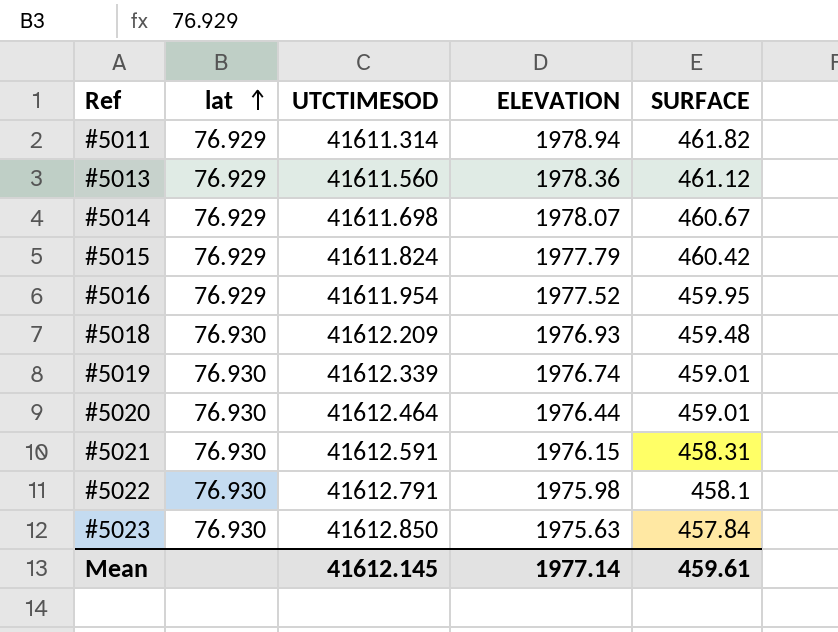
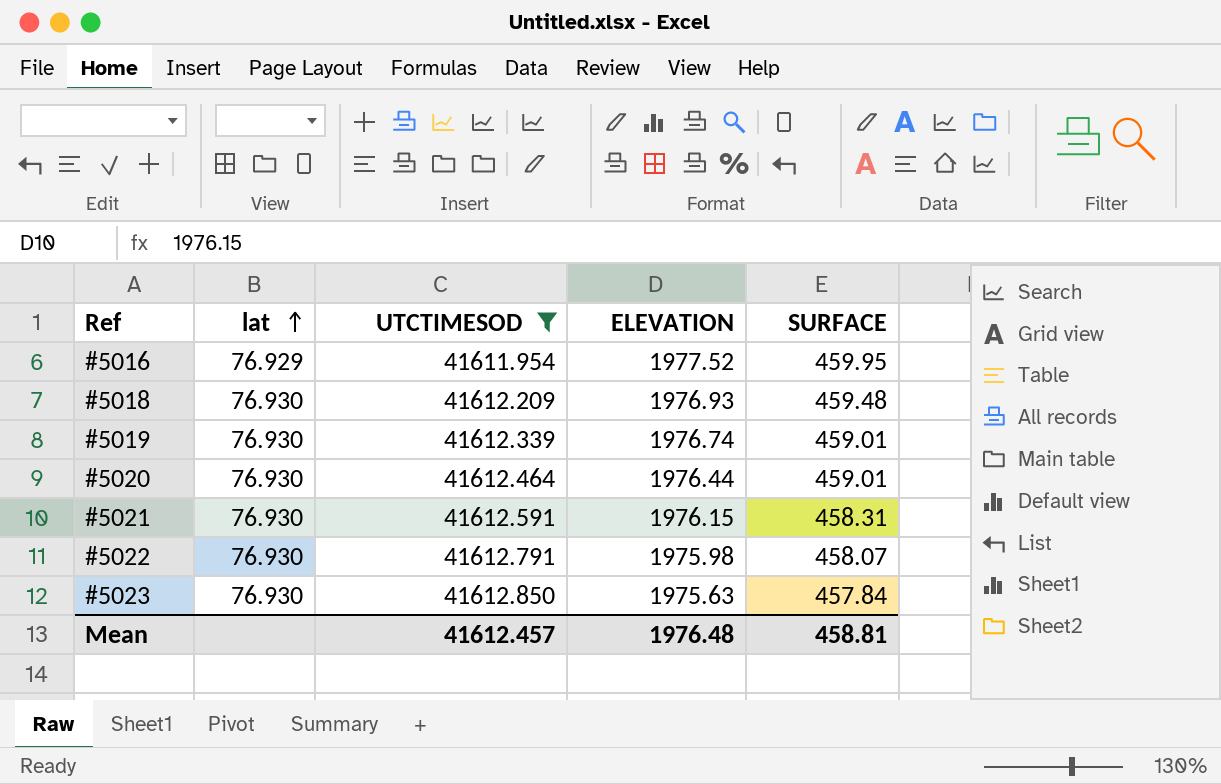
filter: none -> UTCTIMESOD >= 41611.954
#5022 | SURFACE: 458.1 -> 458.07
Mean | UTCTIMESOD: 41612.145 -> 41612.457
Mean | ELEVATION: 1977.14 -> 1976.48
Mean | SURFACE: 459.61 -> 458.81

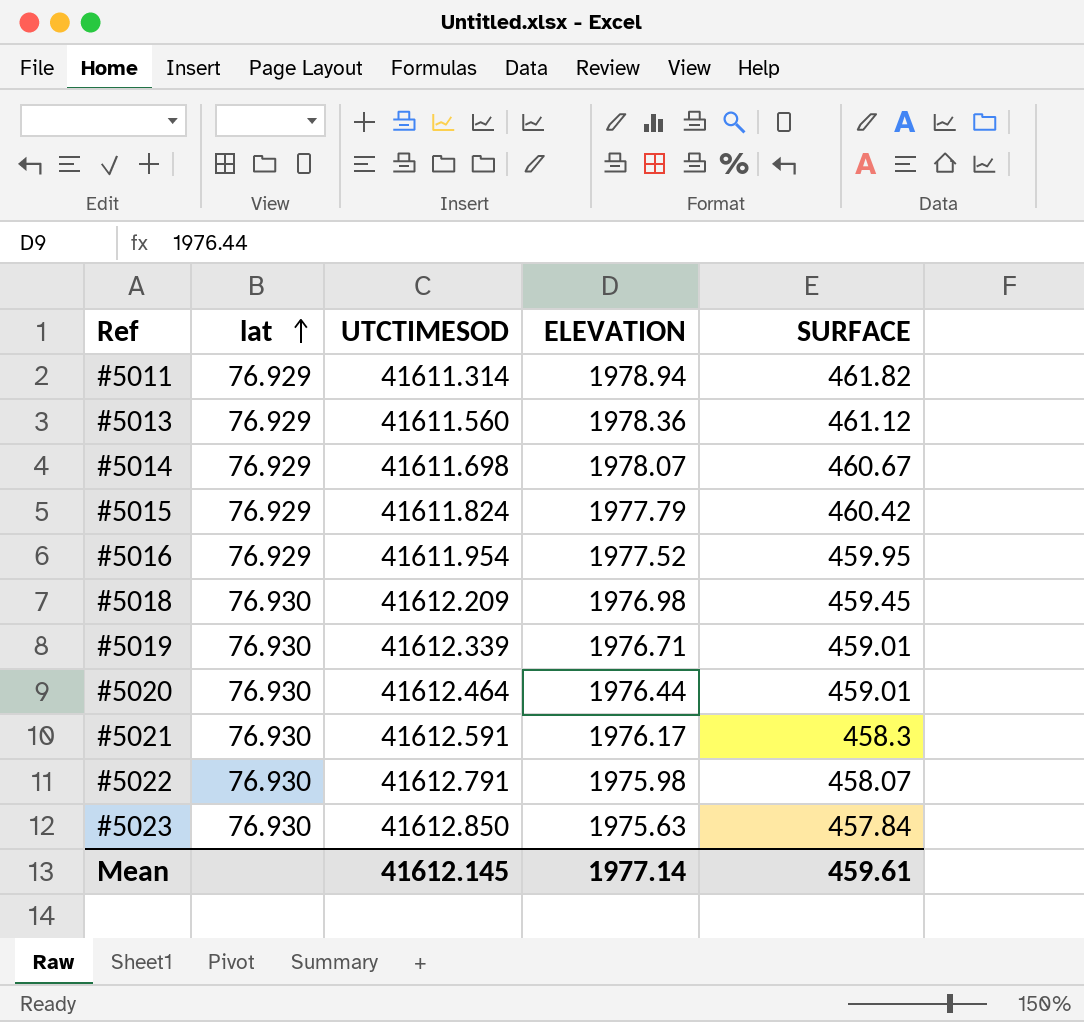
filter: UTCTIMESOD >= 41611.954 -> none
#5018 | ELEVATION: 1976.93 -> 1976.98
#5018 | SURFACE: 459.48 -> 459.45
#5019 | ELEVATION: 1976.74 -> 1976.71
#5021 | ELEVATION: 1976.15 -> 1976.17
#5021 | SURFACE: 458.31 -> 458.3
Mean | UTCTIMESOD: 41612.457 -> 41612.145
Mean | ELEVATION: 1976.48 -> 1977.14
Mean | SURFACE: 458.81 -> 459.61

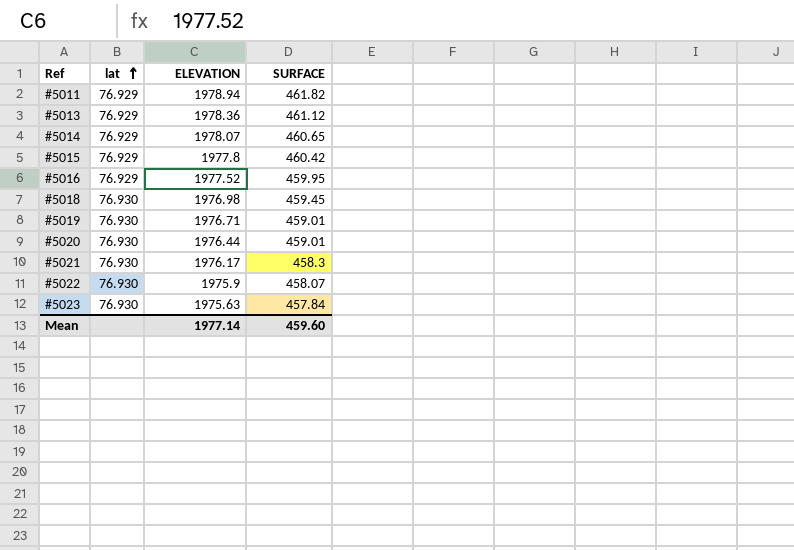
column UTCTIMESOD | position: 3 -> none
#5014 | SURFACE: 460.67 -> 460.65
#5015 | ELEVATION: 1977.79 -> 1977.8
#5022 | ELEVATION: 1975.98 -> 1975.9
Mean | SURFACE: 459.61 -> 459.60

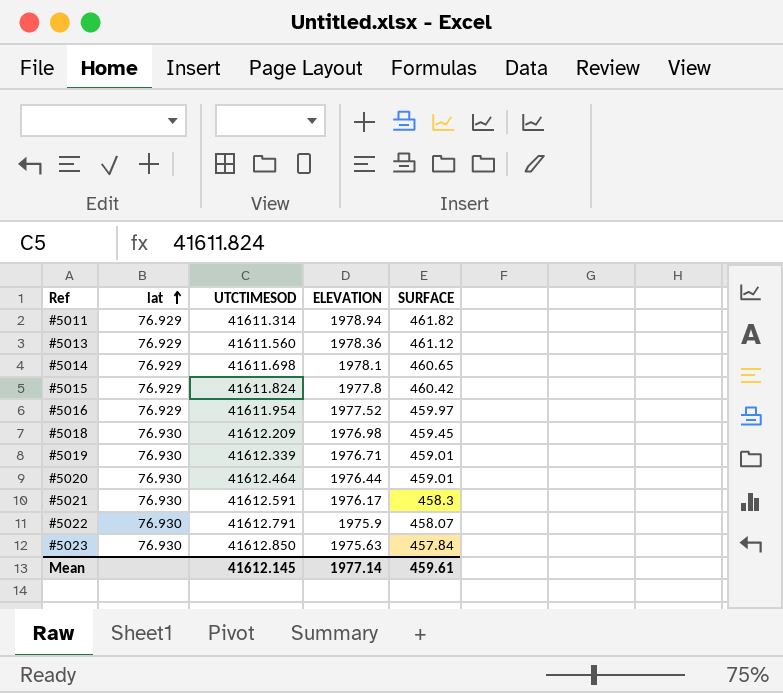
column UTCTIMESOD | position: none -> 3
#5014 | ELEVATION: 1978.07 -> 1978.1
#5016 | SURFACE: 459.95 -> 459.97
Mean | SURFACE: 459.60 -> 459.61

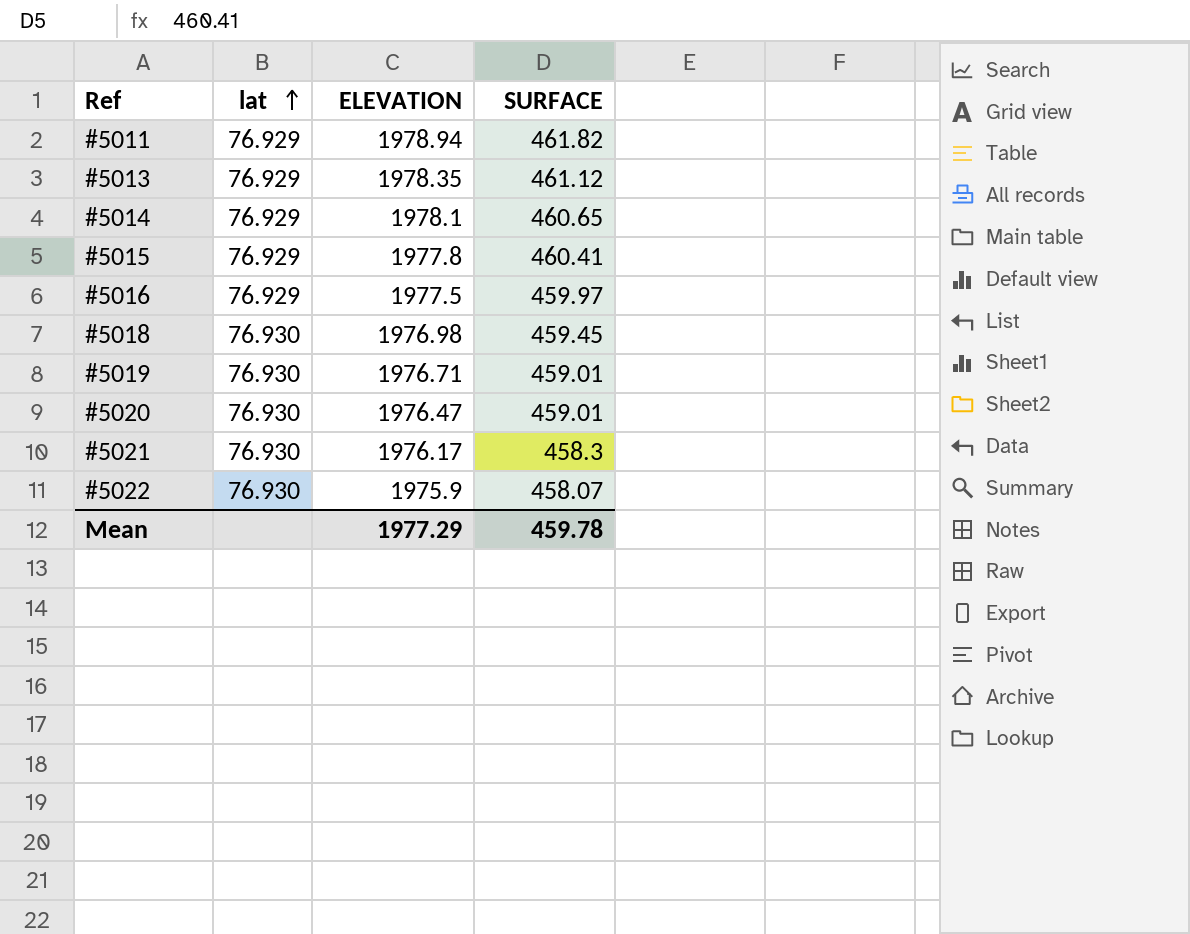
column UTCTIMESOD | position: 3 -> none
row #5023: 76.930 | 41612.850 | 1975.63 | 457.84 -> none
#5013 | ELEVATION: 1978.36 -> 1978.35
#5015 | SURFACE: 460.42 -> 460.41
#5016 | ELEVATION: 1977.52 -> 1977.5
#5020 | ELEVATION: 1976.44 -> 1976.47
Mean | ELEVATION: 1977.14 -> 1977.29
Mean | SURFACE: 459.61 -> 459.78

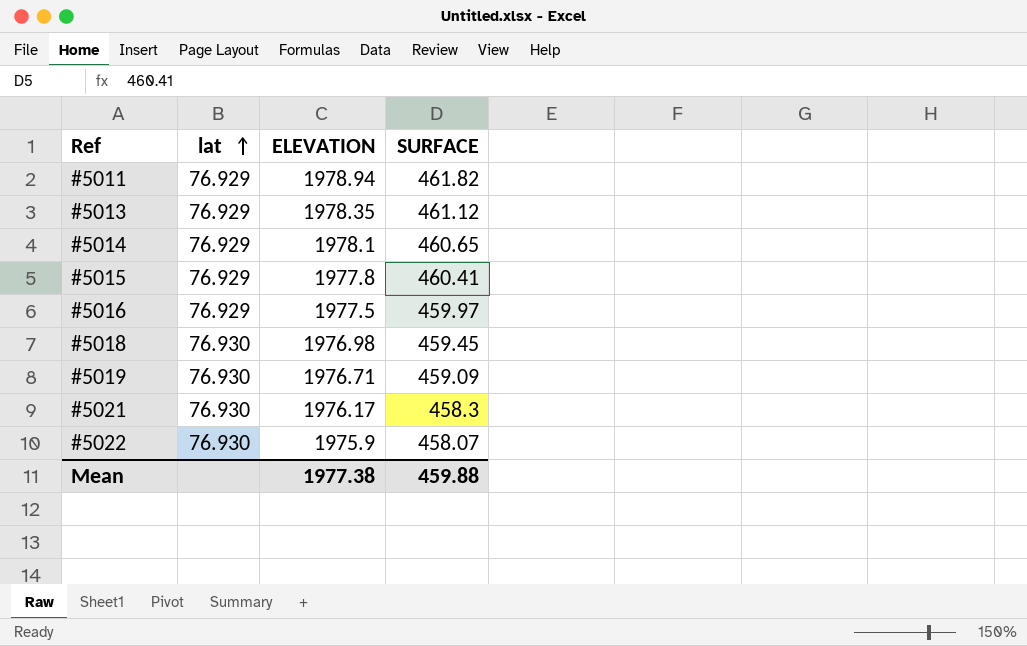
row #5020: 76.930 | 1976.47 | 459.01 -> none
#5019 | SURFACE: 459.01 -> 459.09
Mean | ELEVATION: 1977.29 -> 1977.38
Mean | SURFACE: 459.78 -> 459.88

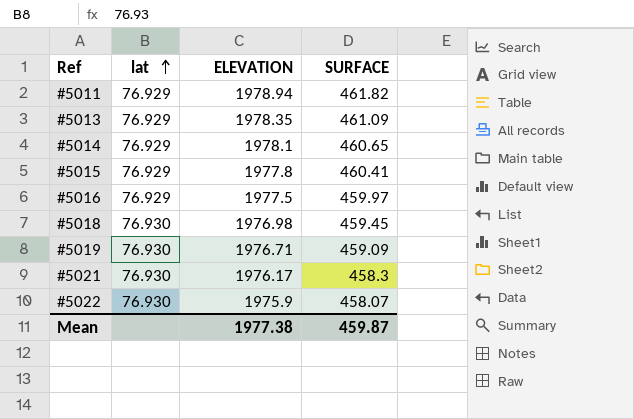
#5013 | SURFACE: 461.12 -> 461.09
Mean | SURFACE: 459.88 -> 459.87

